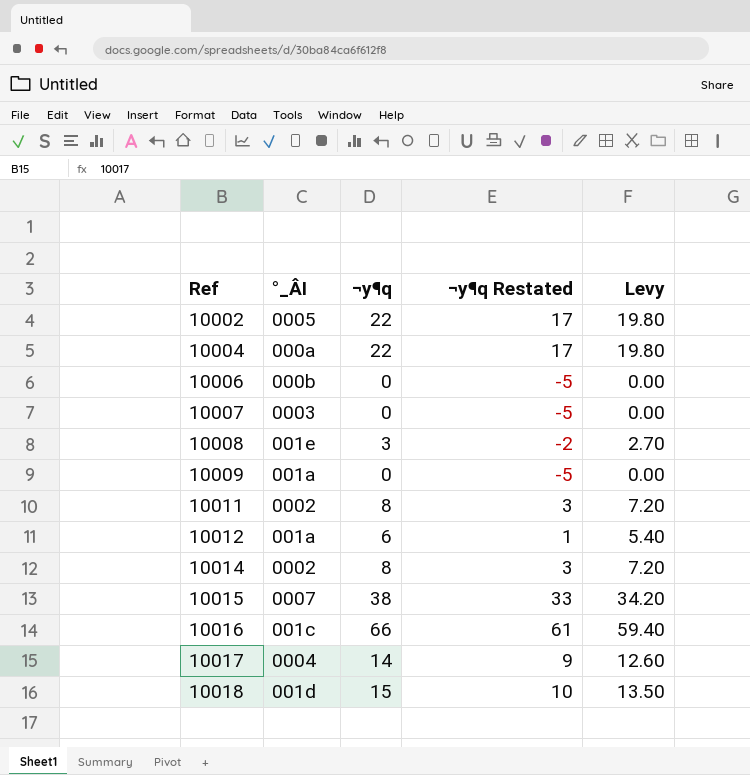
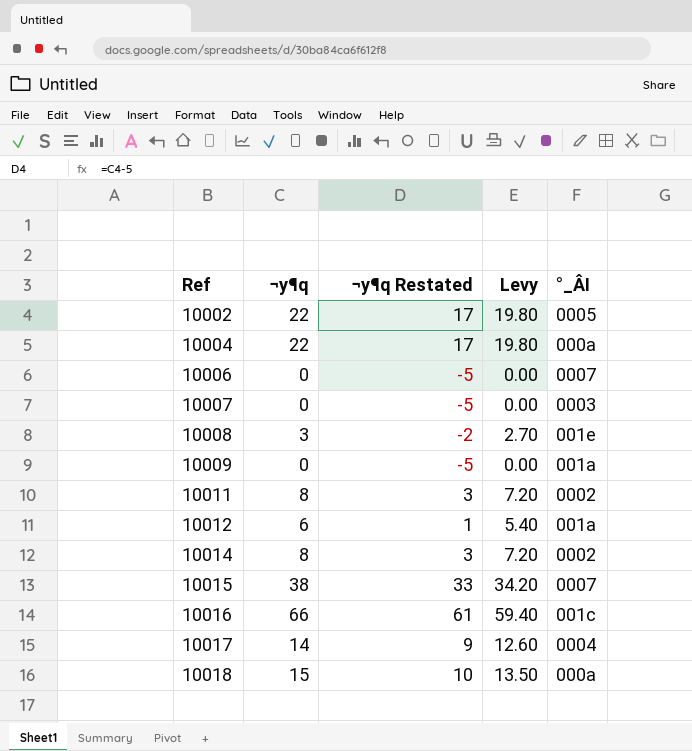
column °_ÂI | position: 2 -> 5
10006 | °_ÂI: 000b -> 0007
10018 | °_ÂI: 001d -> 000a

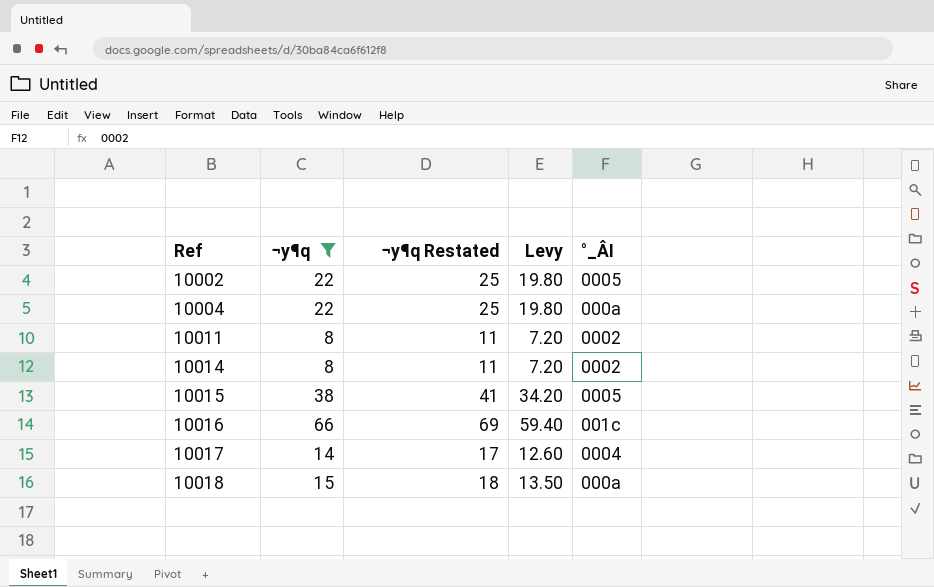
filter: none -> ¬y¶q >= 8
column ¬y¶q Restated | formula: [¬y¶q] - 5 -> [¬y¶q] + 3
10015 | °_ÂI: 0007 -> 0005

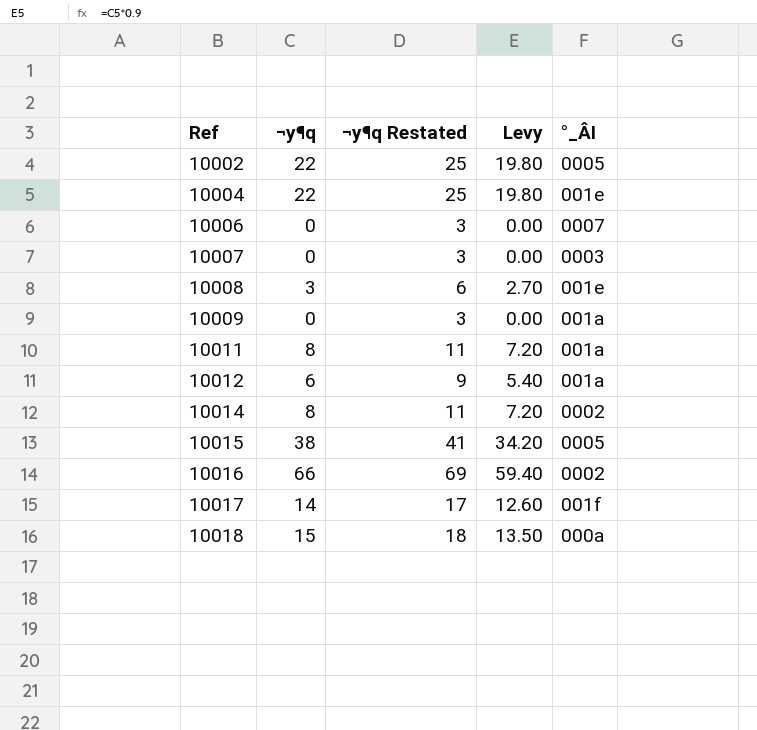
filter: ¬y¶q >= 8 -> none
10004 | °_ÂI: 000a -> 001e
10011 | °_ÂI: 0002 -> 001a
10016 | °_ÂI: 001c -> 0002
10017 | °_ÂI: 0004 -> 001f

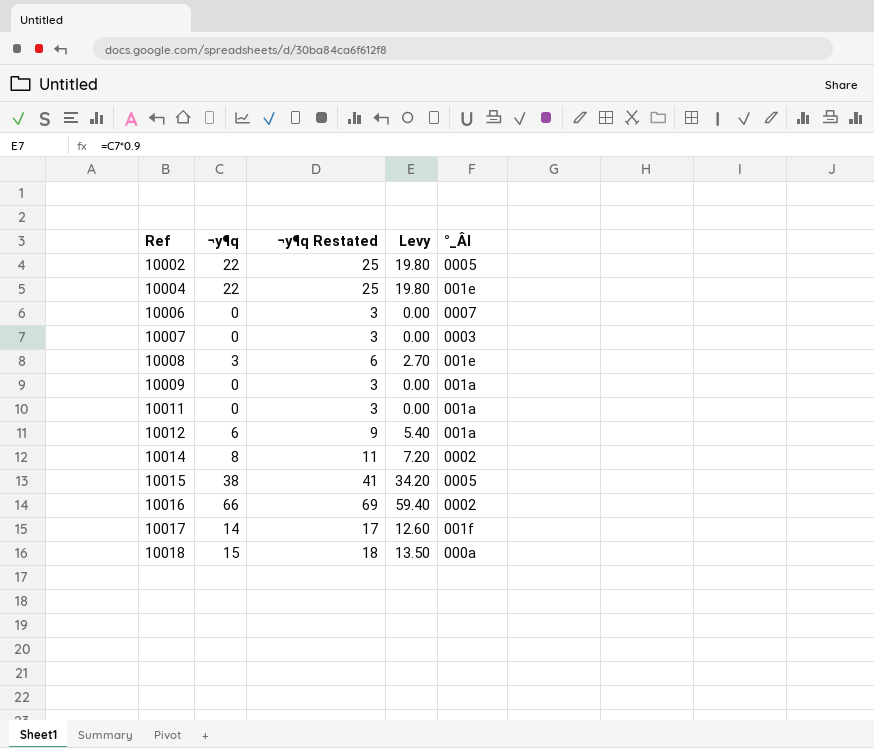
10011 | ¬y¶q: 8 -> 0
10011 | ¬y¶q Restated: 11 -> 3
10011 | Levy: 7.20 -> 0.00

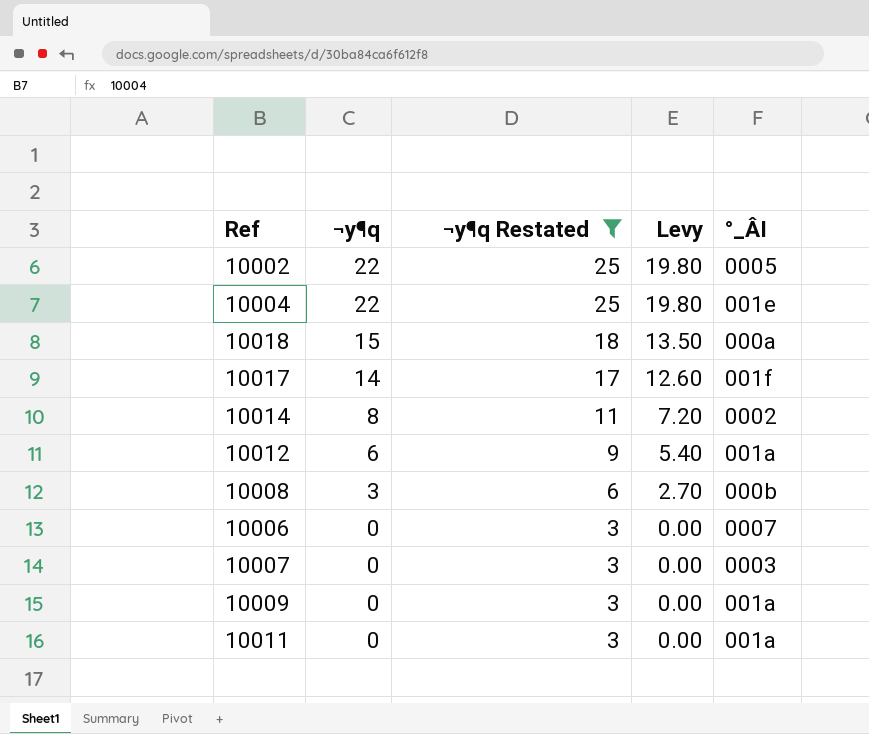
filter: none -> ¬y¶q Restated <= 25
row order: Ref ascending -> ¬y¶q descending
10008 | °_ÂI: 001e -> 000b

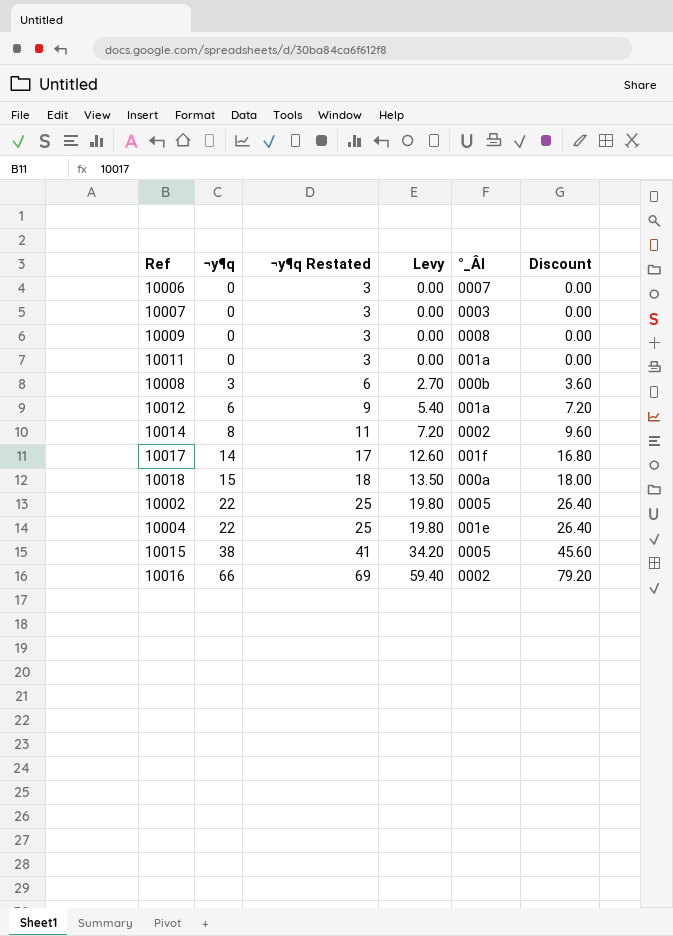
filter: ¬y¶q Restated <= 25 -> none
row order: ¬y¶q descending -> ¬y¶q ascending
column Discount | formula: none -> [¬y¶q] * 1.2
10009 | °_ÂI: 001a -> 0008

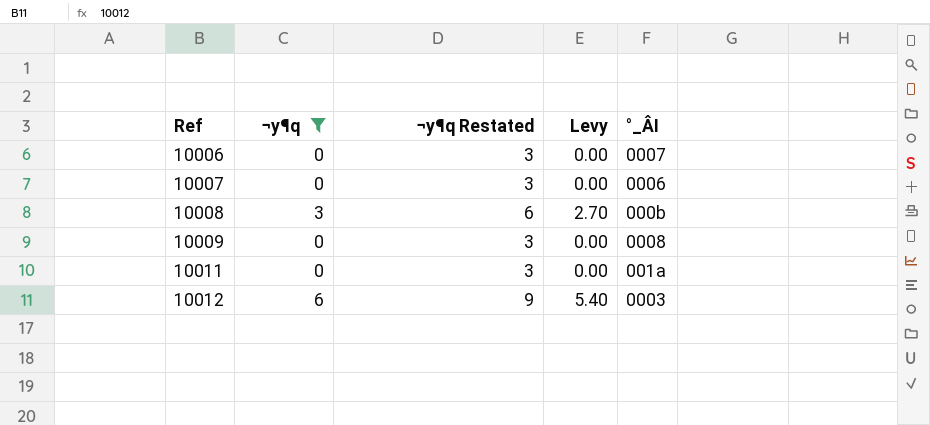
filter: none -> ¬y¶q <= 6
row order: ¬y¶q ascending -> Ref ascending
column Discount | formula: [¬y¶q] * 1.2 -> none
10007 | °_ÂI: 0003 -> 0006
10012 | °_ÂI: 001a -> 0003

